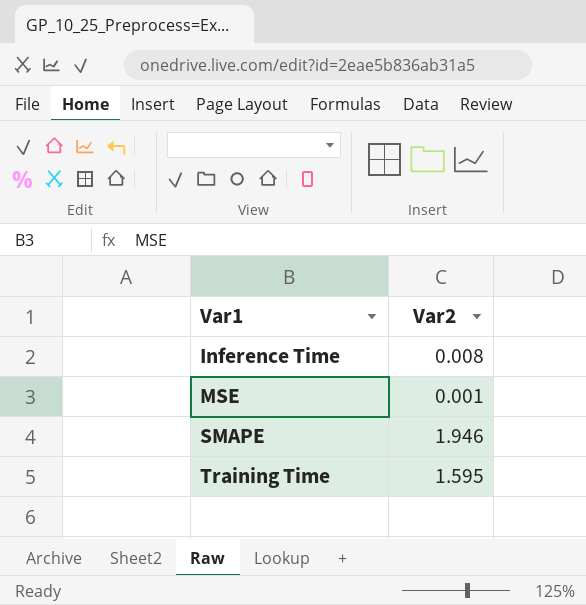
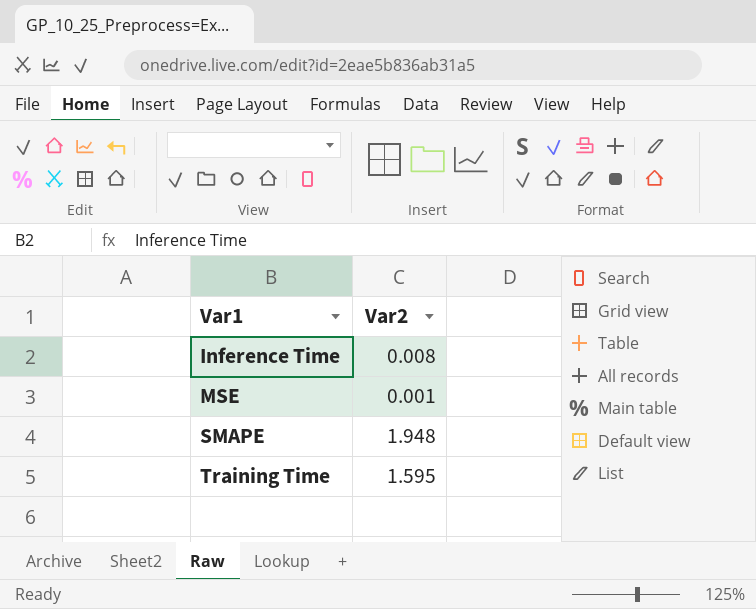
SMAPE | Var2: 1.946 -> 1.948

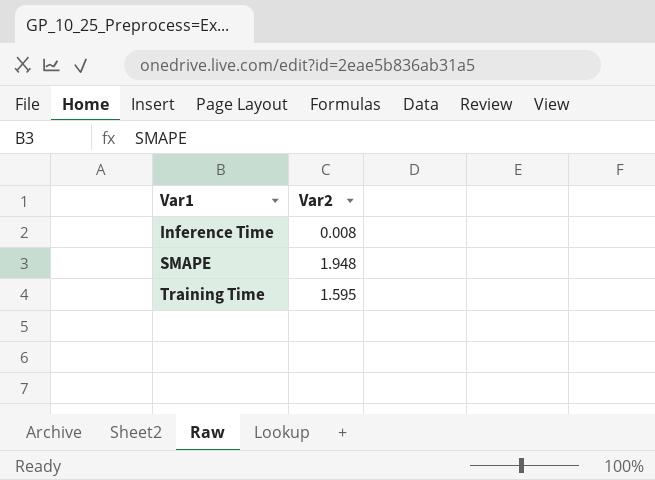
row MSE: 0.001 -> none

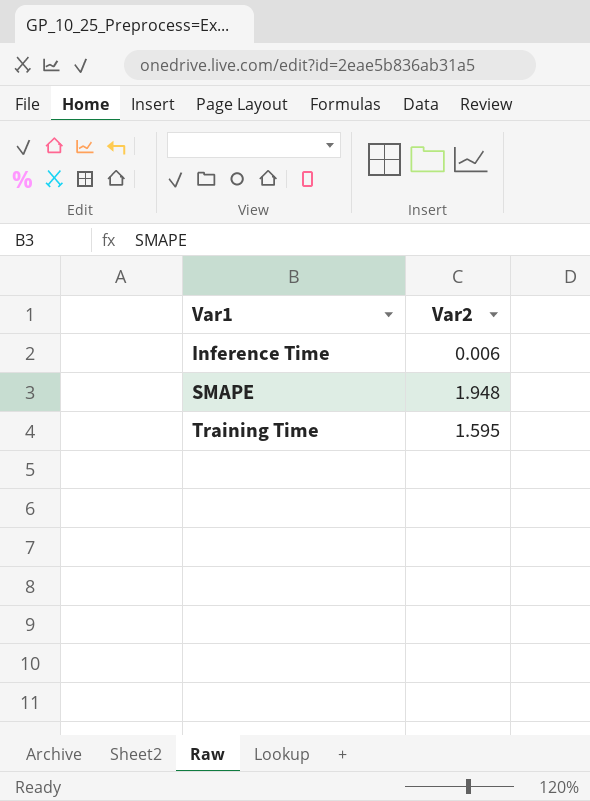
Inference Time | Var2: 0.008 -> 0.006

